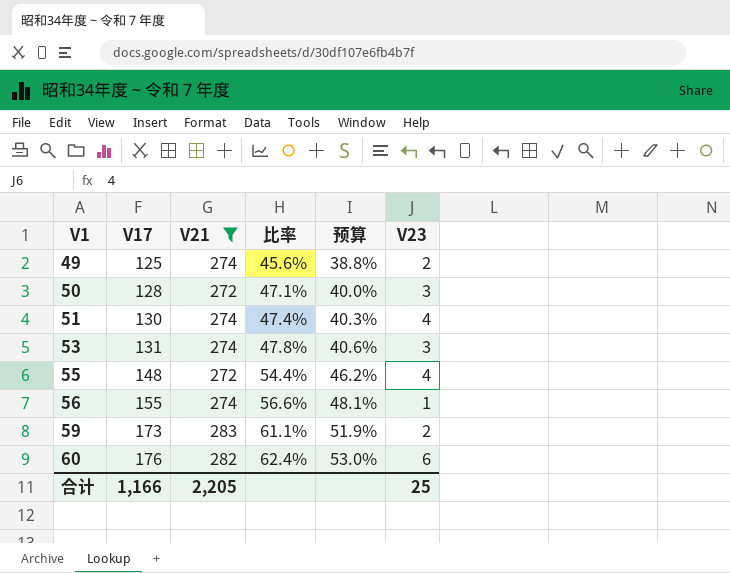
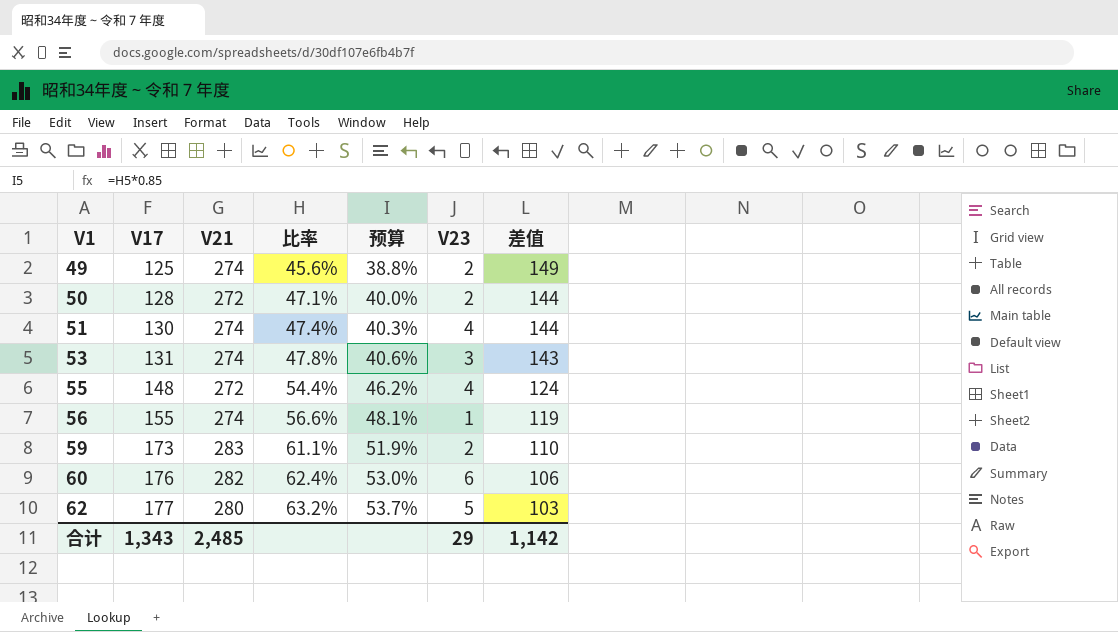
filter: V21 != 280 -> none
column 差值 | formula: none -> [V21] - [V17]
50 | V23: 3 -> 2
合计 | V17: 1,166 -> 1,343
合计 | V21: 2,205 -> 2,485
合计 | V23: 25 -> 29

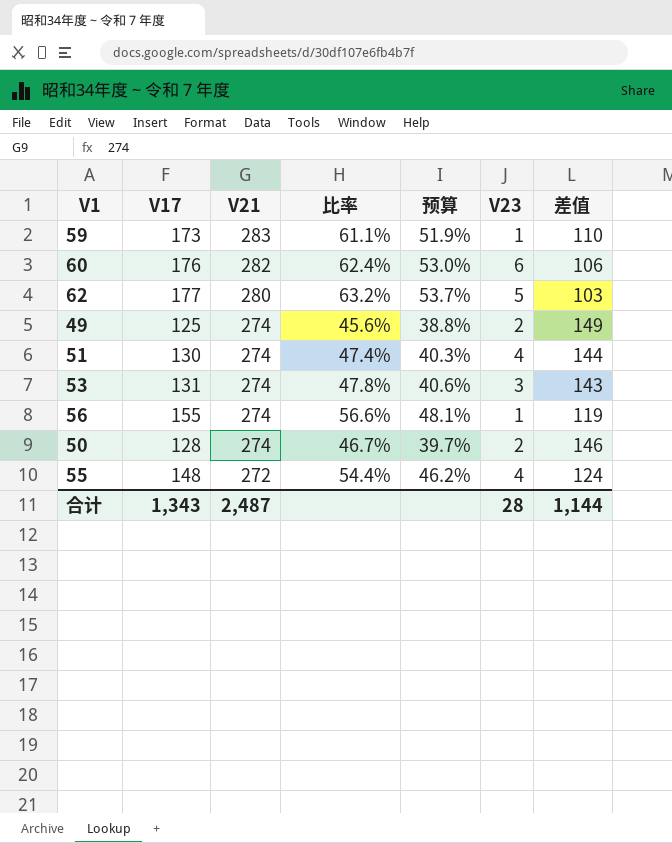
row order: V1 ascending -> V21 descending
59 | V23: 2 -> 1
50 | V21: 272 -> 274
50 | 比率: 47.1% -> 46.7%
50 | 预算: 40.0% -> 39.7%
50 | 差值: 144 -> 146
合计 | V21: 2,485 -> 2,487
合计 | V23: 29 -> 28
合计 | 差值: 1,142 -> 1,144

